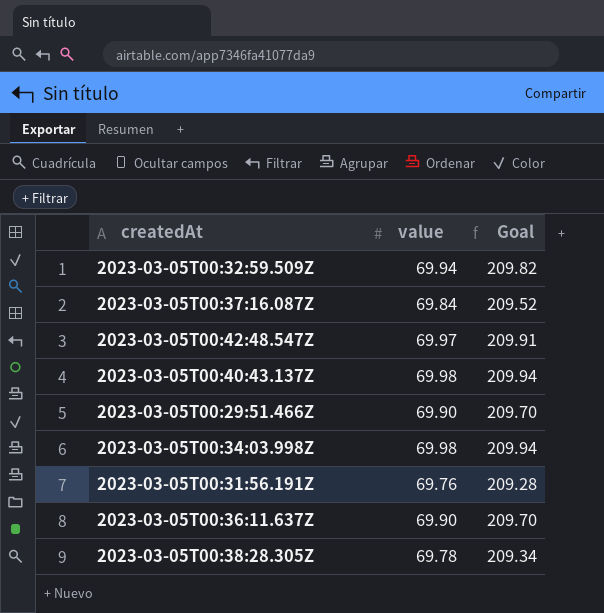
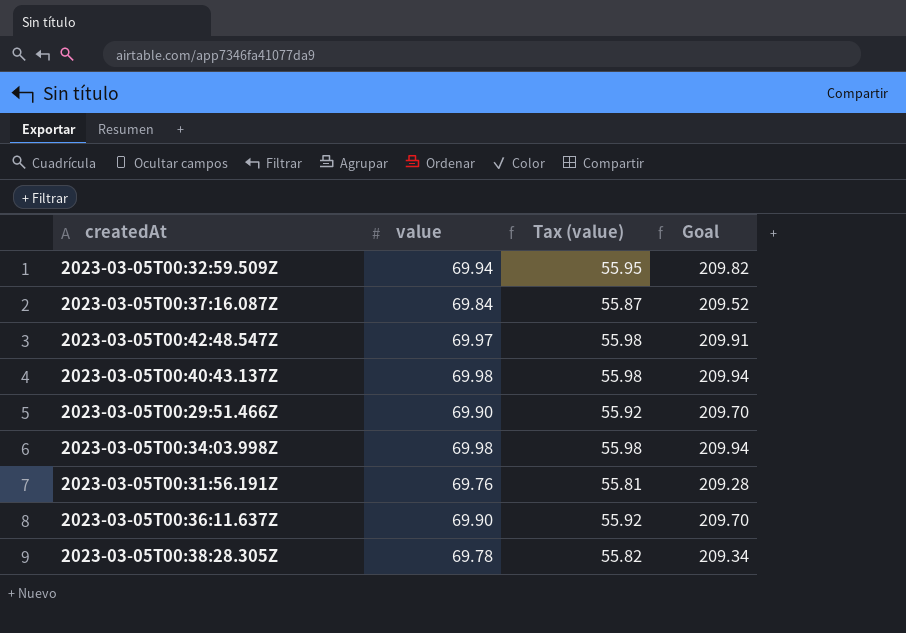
column Tax (value) | formula: none -> [value] * 0.8

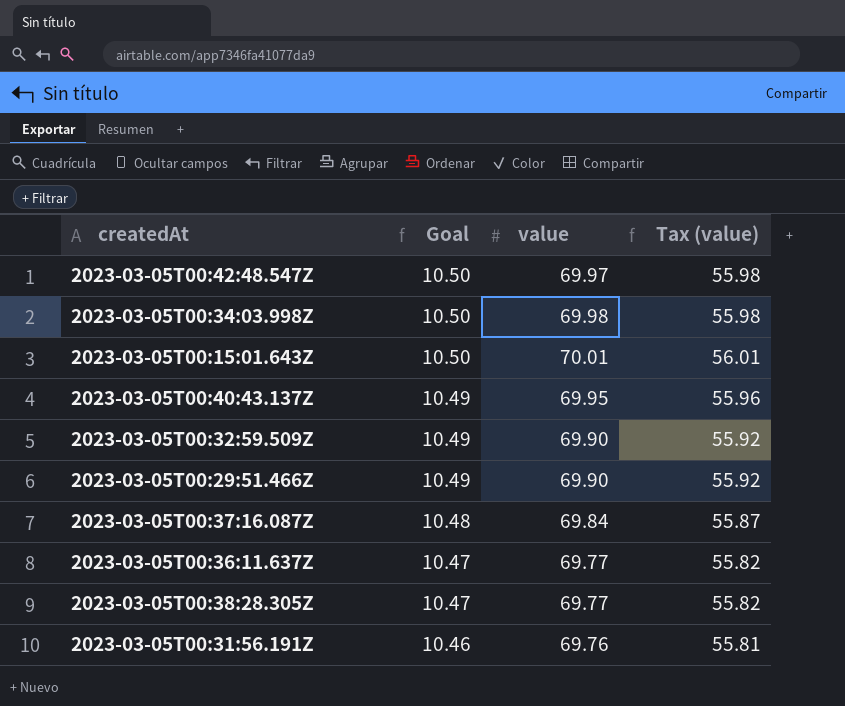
row order: none -> Goal descending
column Goal | formula: [value] * 3 -> [value] * 0.15
column Goal | position: 4 -> 2
row 2023-03-05T00:15:01.643Z: none -> 10.50 | 70.01 | 56.01
2023-03-05T00:40:43.137Z | value: 69.98 -> 69.95
2023-03-05T00:40:43.137Z | Tax (value): 55.98 -> 55.96
2023-03-05T00:32:59.509Z | value: 69.94 -> 69.90
2023-03-05T00:32:59.509Z | Tax (value): 55.95 -> 55.92
2023-03-05T00:36:11.637Z | value: 69.90 -> 69.77
2023-03-05T00:36:11.637Z | Tax (value): 55.92 -> 55.82
2023-03-05T00:38:28.305Z | value: 69.78 -> 69.77

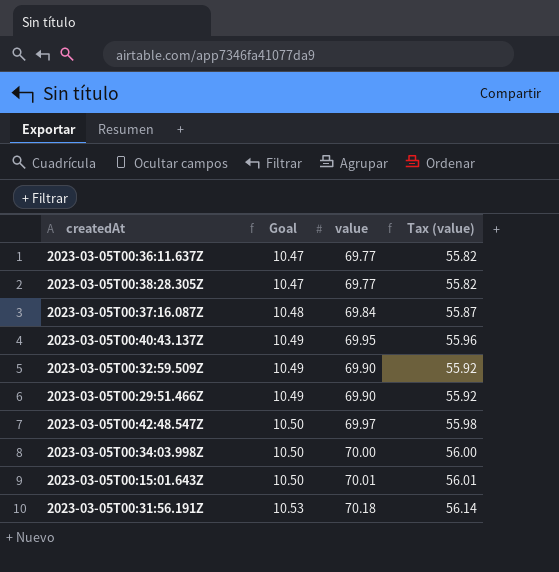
row order: Goal descending -> Goal ascending
2023-03-05T00:34:03.998Z | value: 69.98 -> 70.00
2023-03-05T00:34:03.998Z | Tax (value): 55.98 -> 56.00
2023-03-05T00:31:56.191Z | Goal: 10.46 -> 10.53
2023-03-05T00:31:56.191Z | value: 69.76 -> 70.18
2023-03-05T00:31:56.191Z | Tax (value): 55.81 -> 56.14

